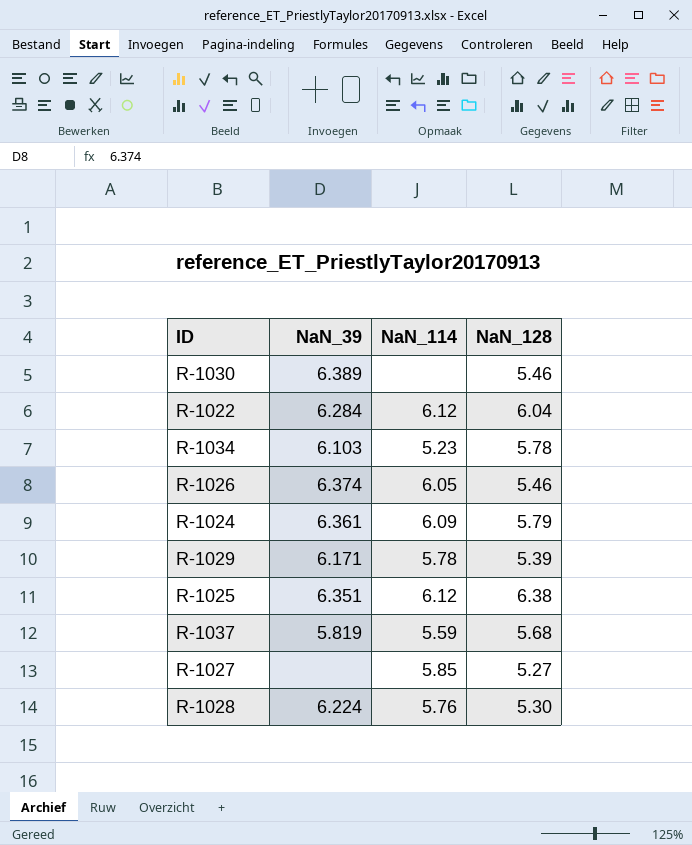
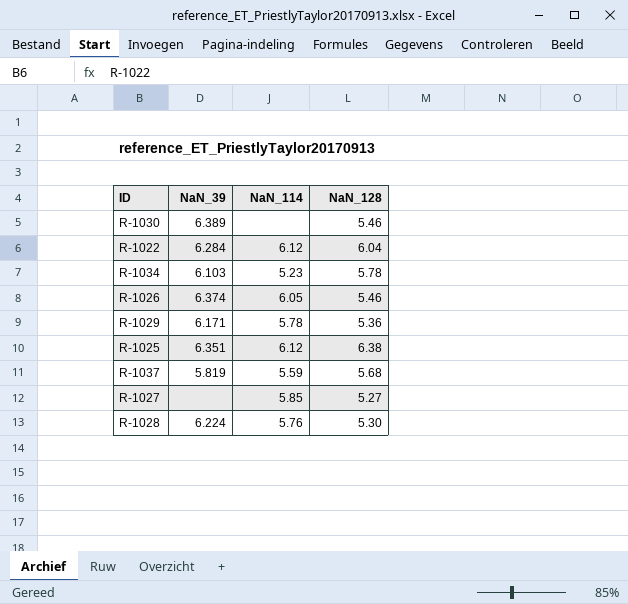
row R-1024: 6.361 | 6.09 | 5.79 -> none
R-1029 | NaN_128: 5.39 -> 5.36

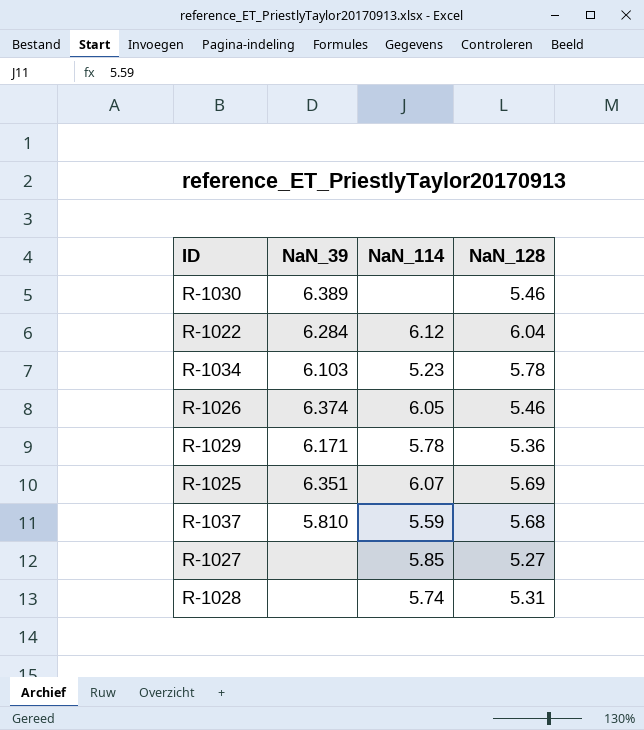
R-1025 | NaN_114: 6.12 -> 6.07
R-1025 | NaN_128: 6.38 -> 5.69
R-1037 | NaN_39: 5.819 -> 5.810
R-1028 | NaN_39: 6.224 -> none
R-1028 | NaN_114: 5.76 -> 5.74
R-1028 | NaN_128: 5.30 -> 5.31

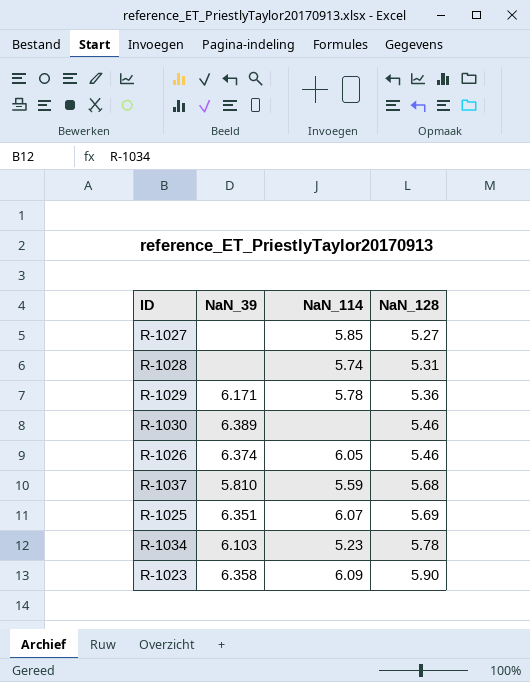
row order: none -> NaN_128 ascending
row R-1022: 6.284 | 6.12 | 6.04 -> none
row R-1023: none -> 6.358 | 6.09 | 5.90

